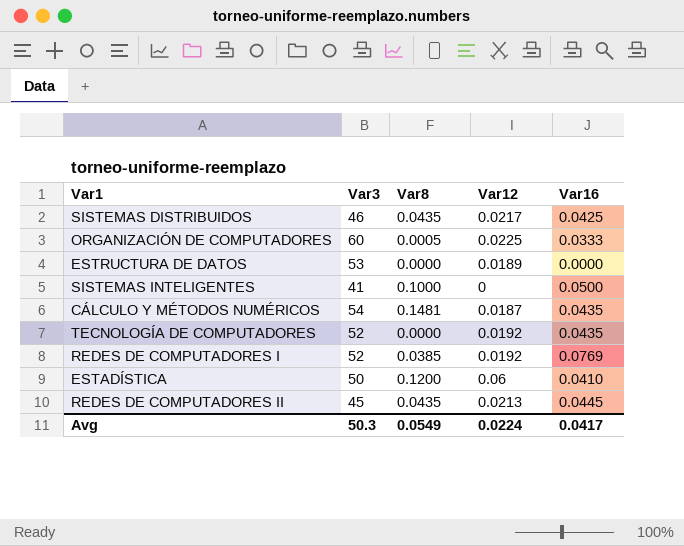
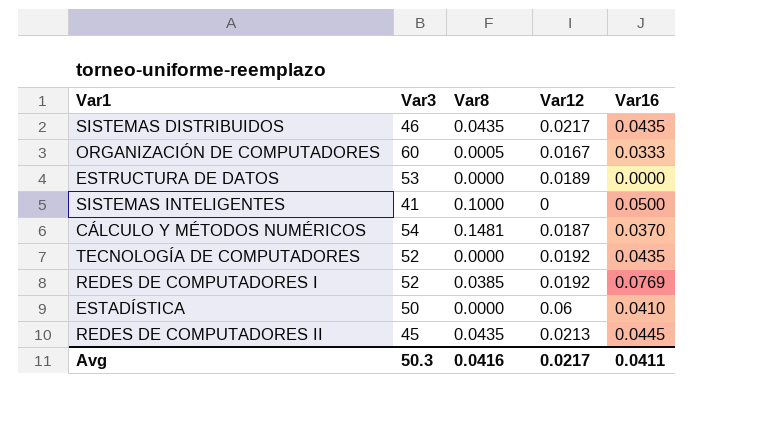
SISTEMAS DISTRIBUIDOS | Var16: 0.0425 -> 0.0435
ORGANIZACIÓN DE COMPUTADORES | Var12: 0.0225 -> 0.0167
CÁLCULO Y MÉTODOS NUMÉRICOS | Var16: 0.0435 -> 0.0370
ESTADÍSTICA | Var8: 0.1200 -> 0.0000
Avg | Var8: 0.0549 -> 0.0416
Avg | Var12: 0.0224 -> 0.0217
Avg | Var16: 0.0417 -> 0.0411

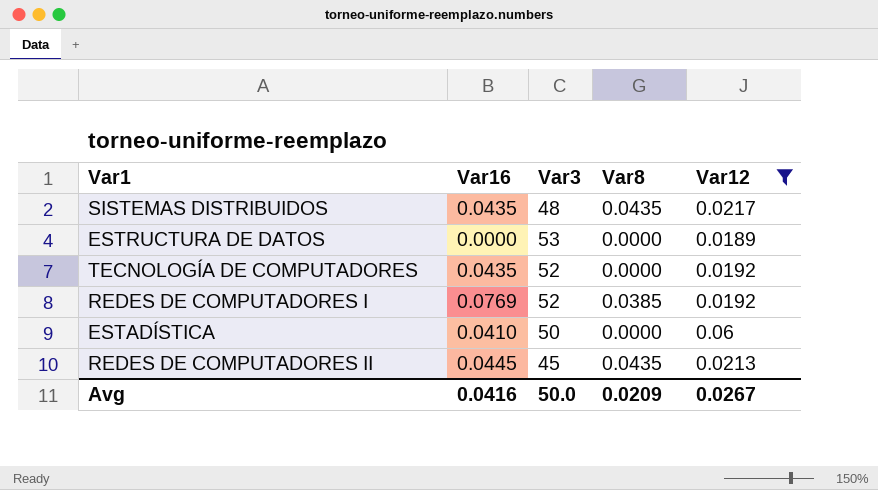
filter: none -> Var12 >= 0.0189
column Var16 | position: 5 -> 2
SISTEMAS DISTRIBUIDOS | Var3: 46 -> 48
Avg | Var16: 0.0411 -> 0.0416
Avg | Var3: 50.3 -> 50.0
Avg | Var8: 0.0416 -> 0.0209
Avg | Var12: 0.0217 -> 0.0267

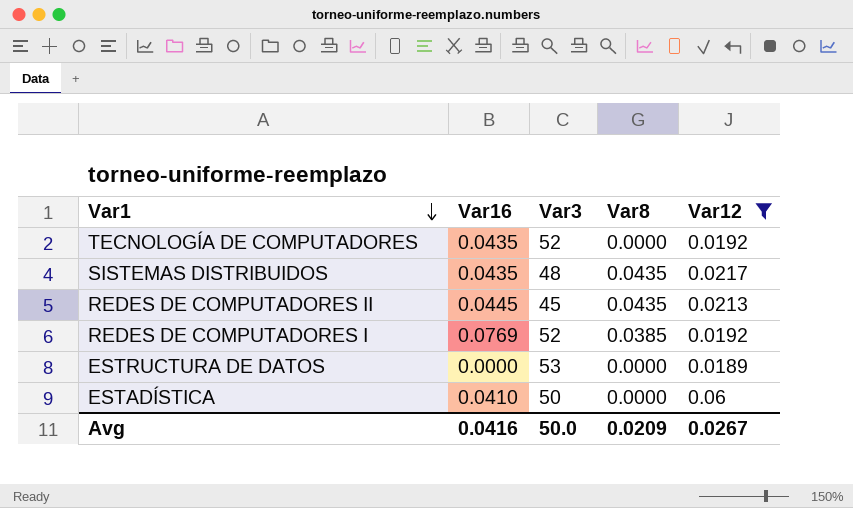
row order: none -> Var1 descending

